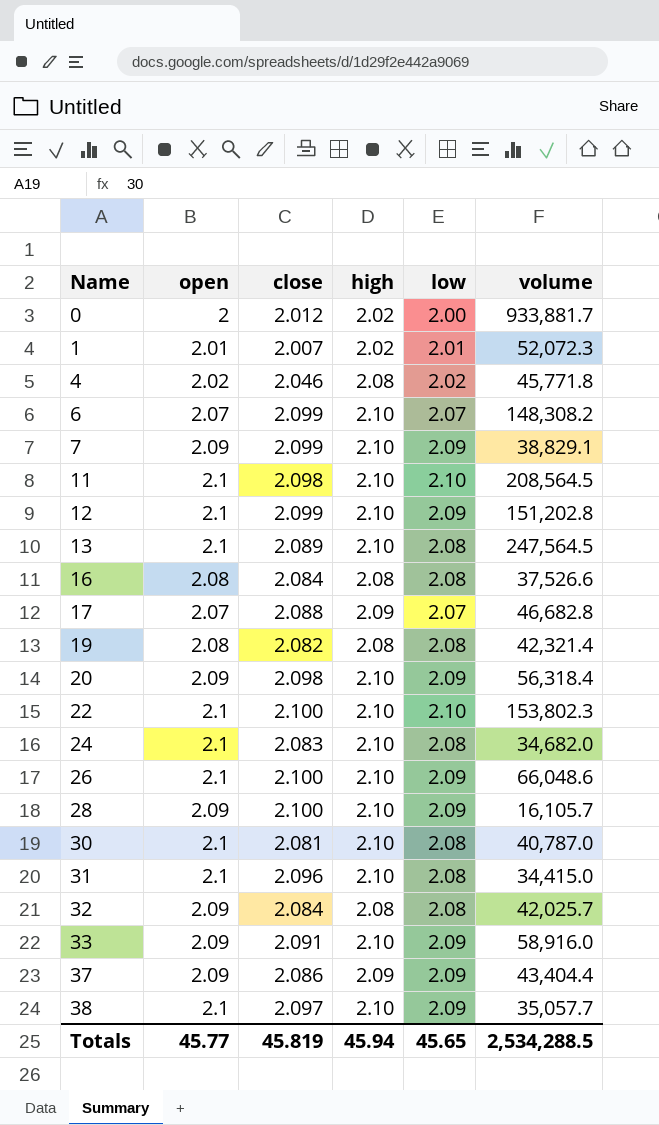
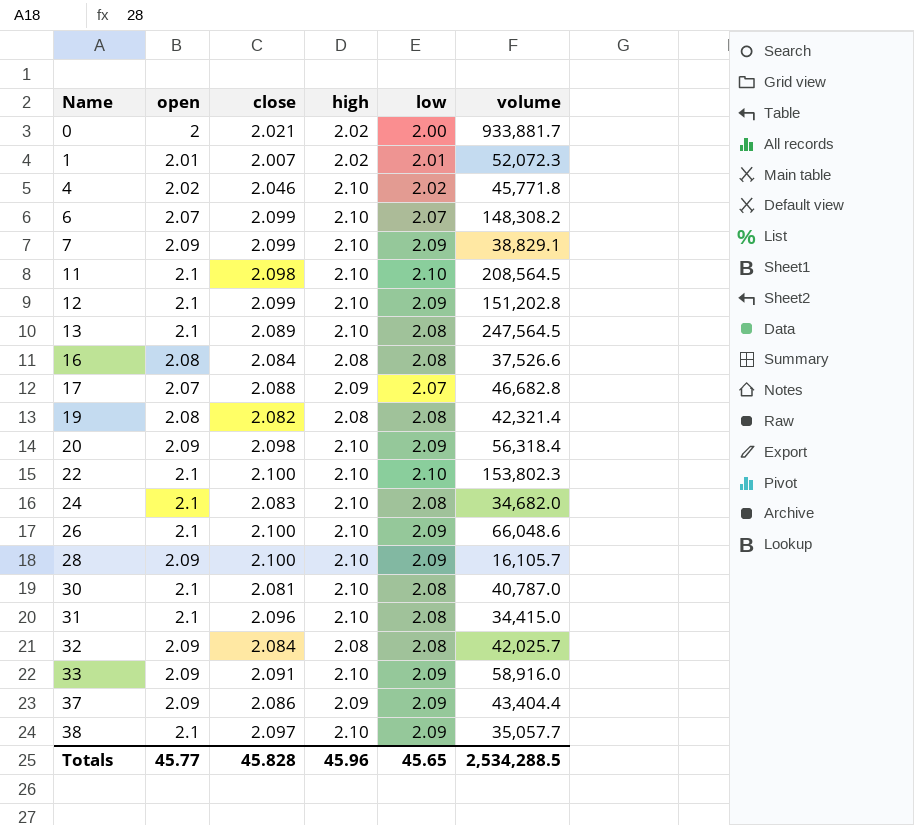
0 | close: 2.012 -> 2.021
4 | high: 2.08 -> 2.10
Totals | close: 45.819 -> 45.828
Totals | high: 45.94 -> 45.96

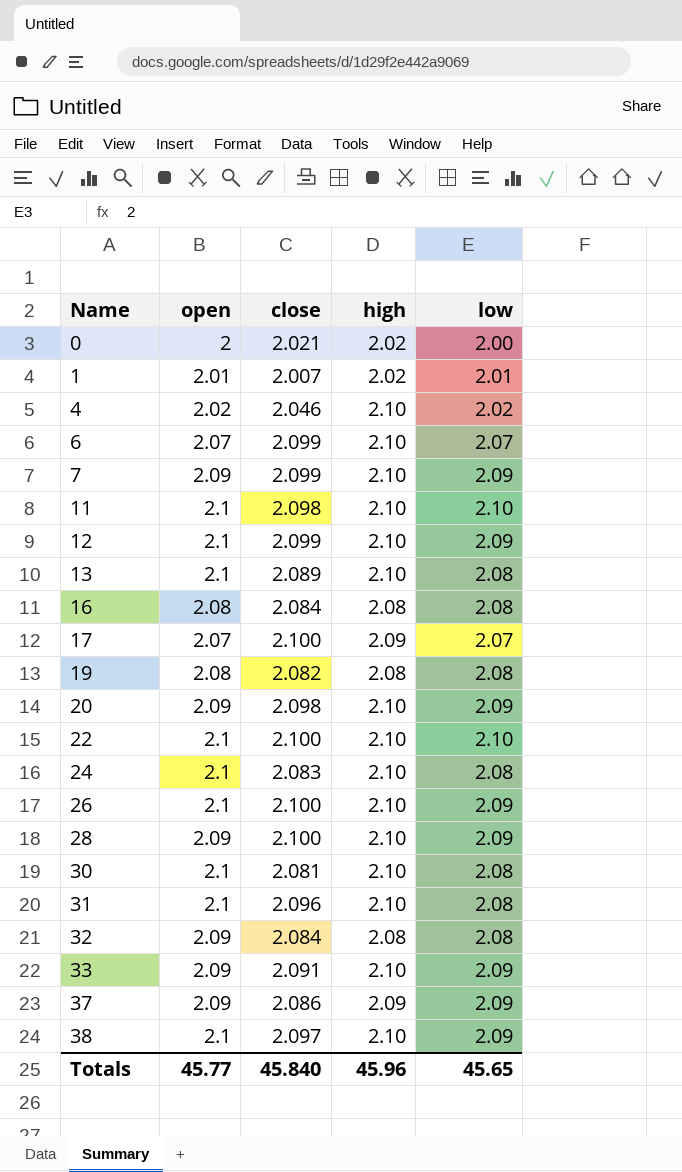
column volume | position: 6 -> none
17 | close: 2.088 -> 2.100
Totals | close: 45.828 -> 45.840

